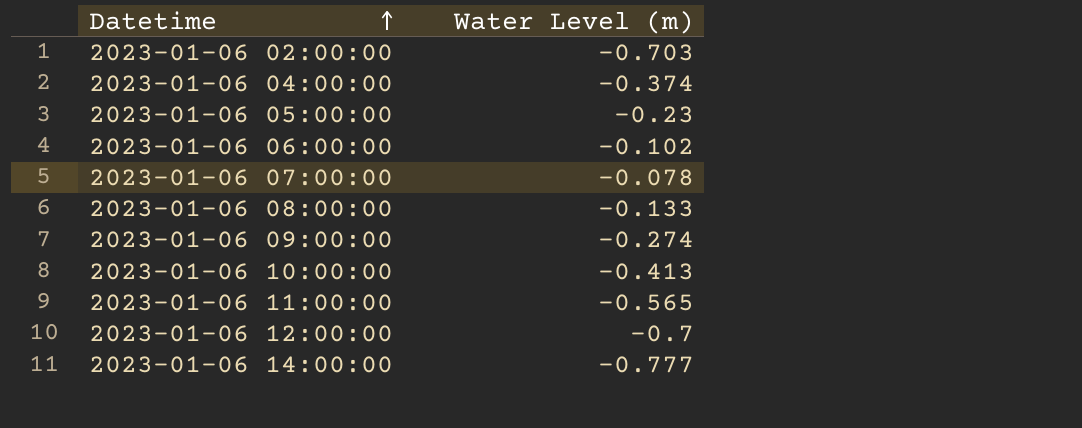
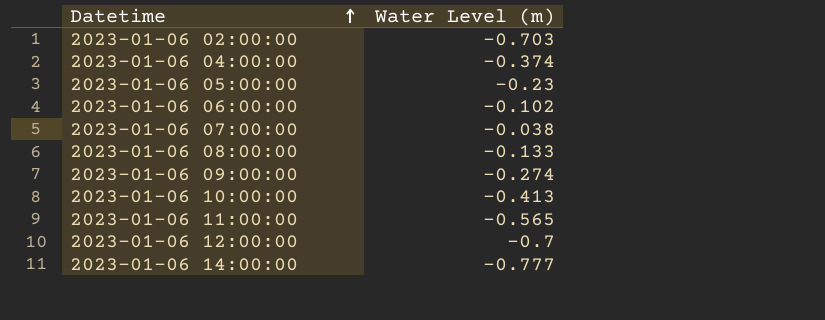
2023-01-06 07:00:00 | Water Level (m): -0.078 -> -0.038

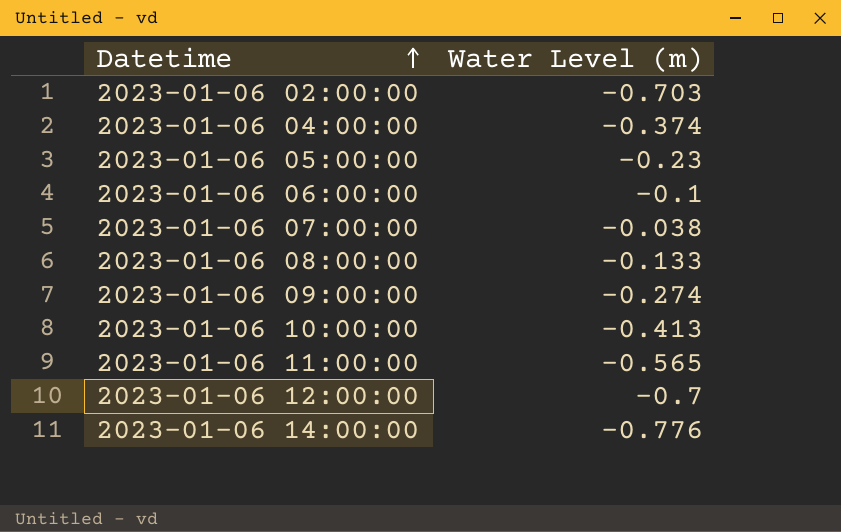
2023-01-06 06:00:00 | Water Level (m): -0.102 -> -0.1
2023-01-06 14:00:00 | Water Level (m): -0.777 -> -0.776

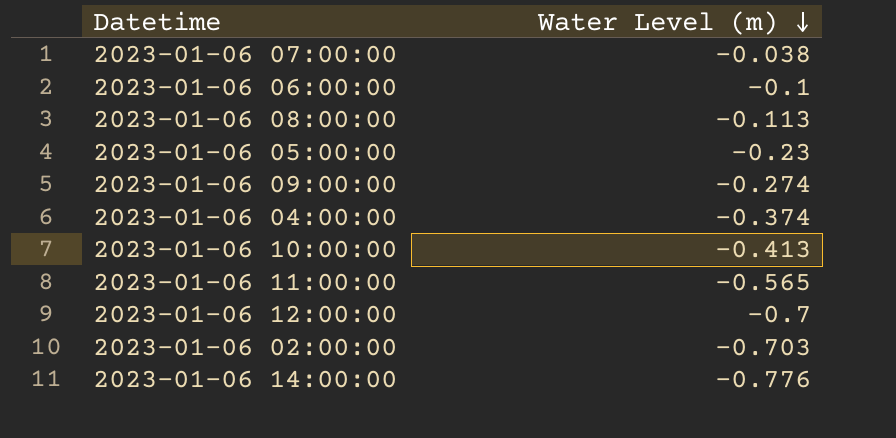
row order: Datetime ascending -> Water Level (m) descending
2023-01-06 08:00:00 | Water Level (m): -0.133 -> -0.113

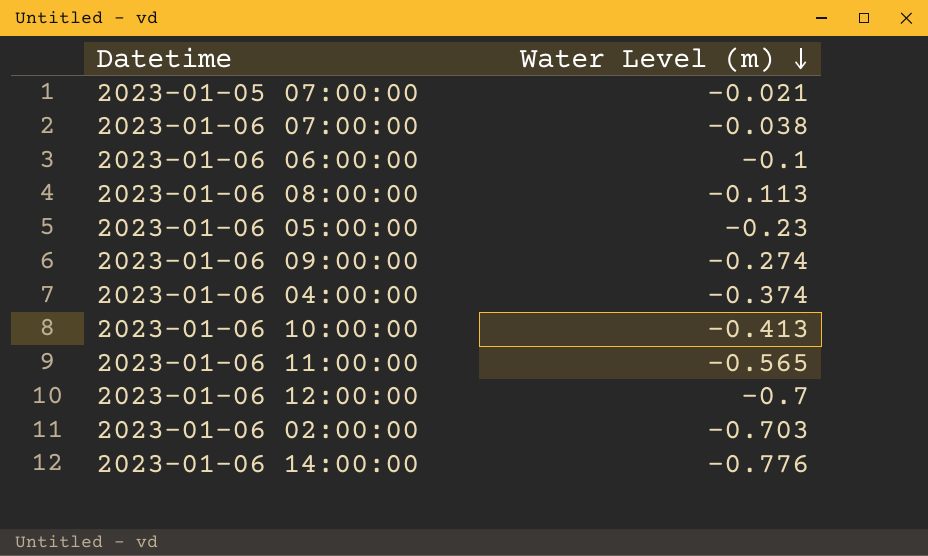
row 2023-01-05 07:00:00: none -> -0.021

